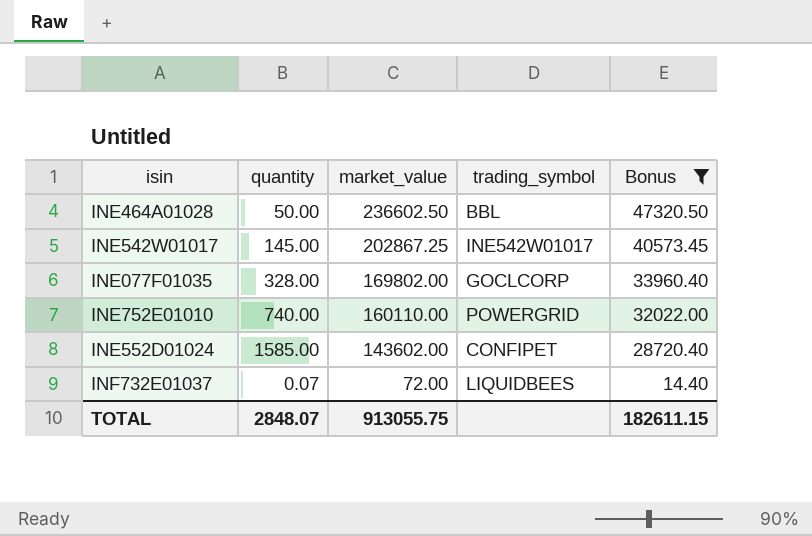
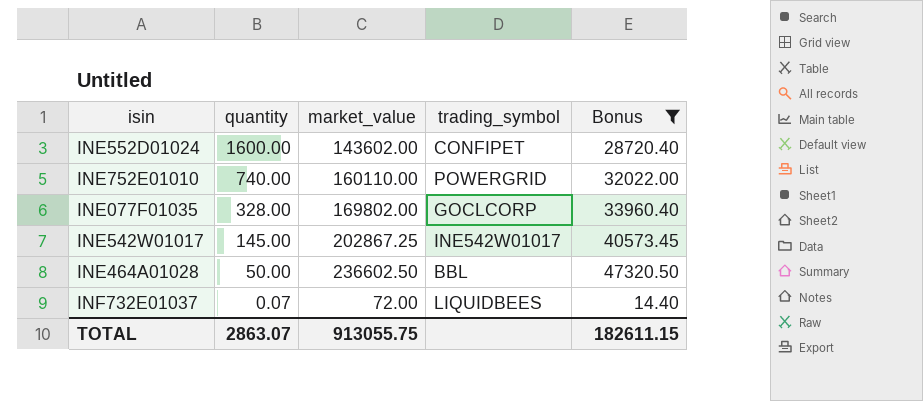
row order: market_value descending -> quantity descending
INE552D01024 | quantity: 1585.00 -> 1600.00
TOTAL | quantity: 2848.07 -> 2863.07

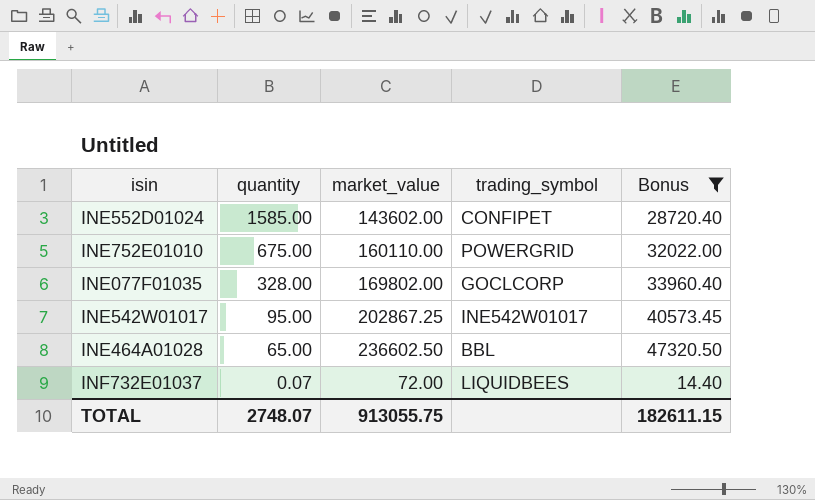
INE552D01024 | quantity: 1600.00 -> 1585.00
INE752E01010 | quantity: 740.00 -> 675.00
INE542W01017 | quantity: 145.00 -> 95.00
INE464A01028 | quantity: 50.00 -> 65.00
TOTAL | quantity: 2863.07 -> 2748.07

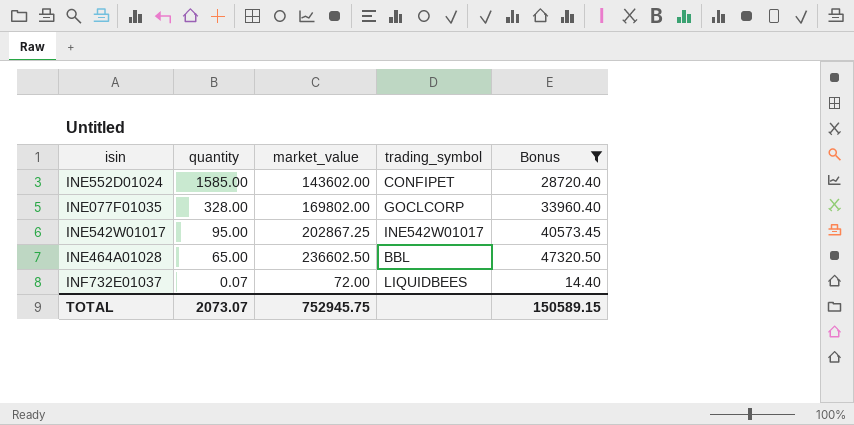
row INE752E01010: 675.00 | 160110.00 | POWERGRID | 32022.00 -> none
TOTAL | quantity: 2748.07 -> 2073.07
TOTAL | market_value: 913055.75 -> 752945.75
TOTAL | Bonus: 182611.15 -> 150589.15

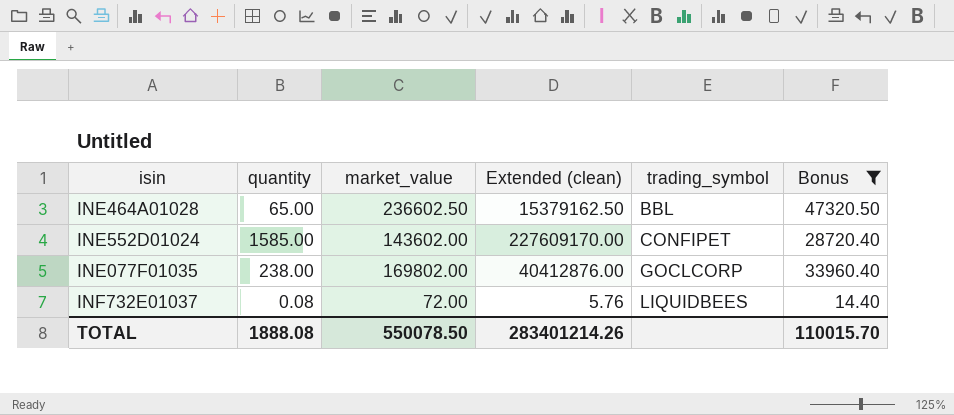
row order: quantity descending -> trading_symbol ascending
column Extended (clean) | formula: none -> [quantity] * [market_value]
row INE542W01017: 95.00 | 202867.25 | INE542W01017 | 40573.45 -> none
INE077F01035 | quantity: 328.00 -> 238.00
INF732E01037 | quantity: 0.07 -> 0.08
TOTAL | quantity: 2073.07 -> 1888.08
TOTAL | market_value: 752945.75 -> 550078.50
TOTAL | Bonus: 150589.15 -> 110015.70

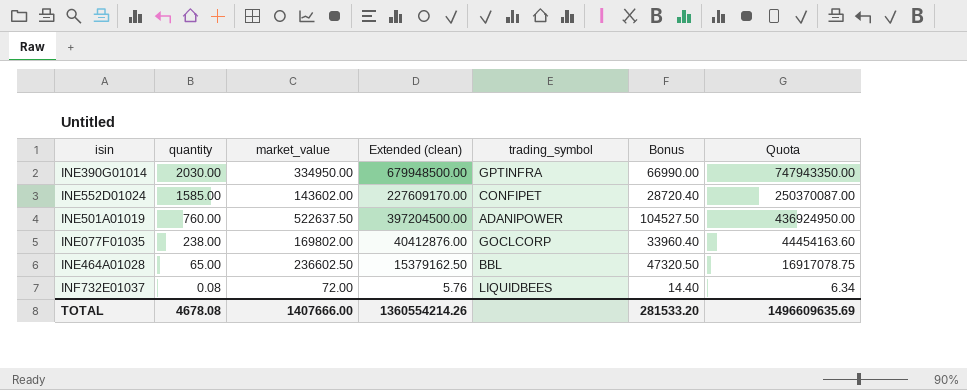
filter: Bonus <= 47320.50 -> none
row order: trading_symbol ascending -> quantity descending
column Quota | formula: none -> [Extended (clean)] * 1.1
TOTAL | quantity: 1888.08 -> 4678.08
TOTAL | market_value: 550078.50 -> 1407666.00
TOTAL | Extended (clean): 283401214.26 -> 1360554214.26
TOTAL | Bonus: 110015.70 -> 281533.20

